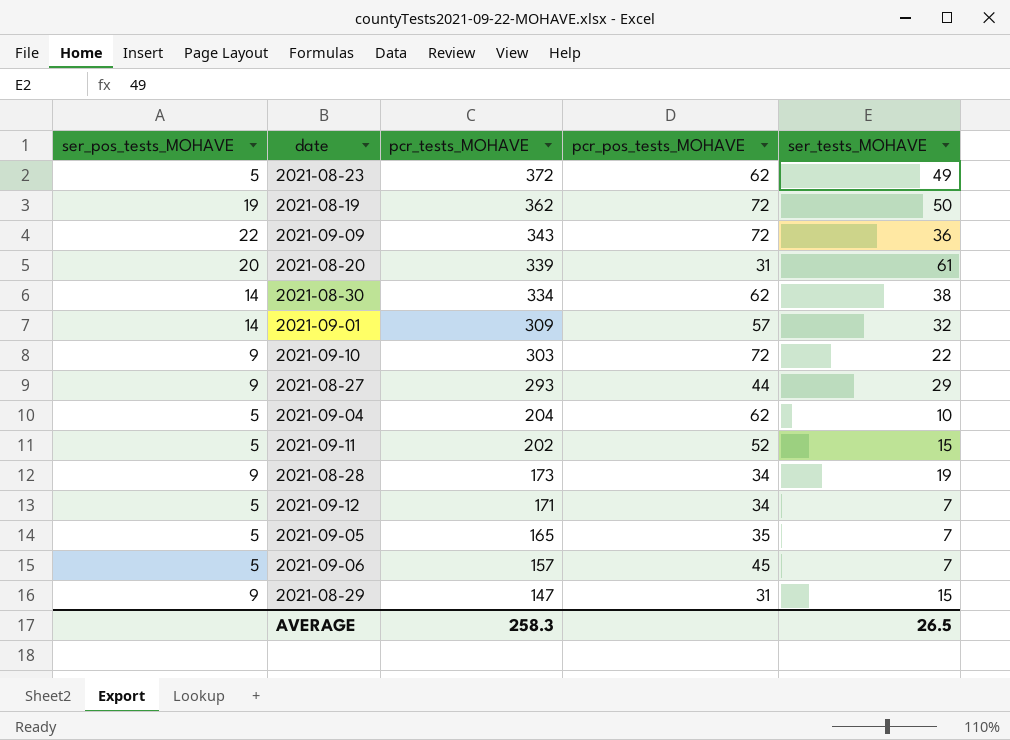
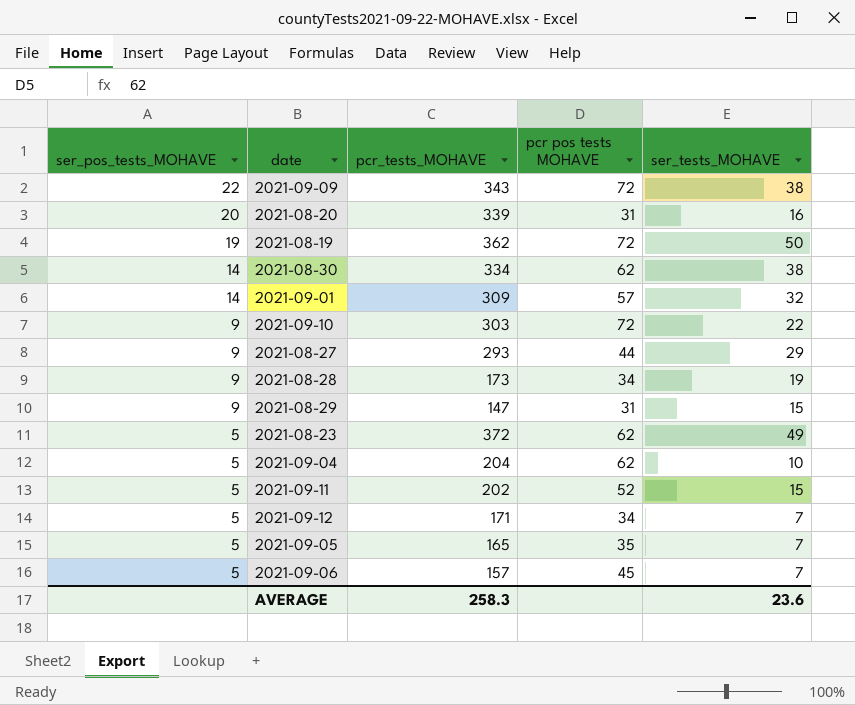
row order: pcr_tests_MOHAVE descending -> ser_pos_tests_MOHAVE descending
column name: pcr_pos_tests_MOHAVE -> pcr pos tests MOHAVE
2021-09-09 | ser_tests_MOHAVE: 36 -> 38
2021-08-20 | ser_tests_MOHAVE: 61 -> 16
AVERAGE | ser_tests_MOHAVE: 26.5 -> 23.6

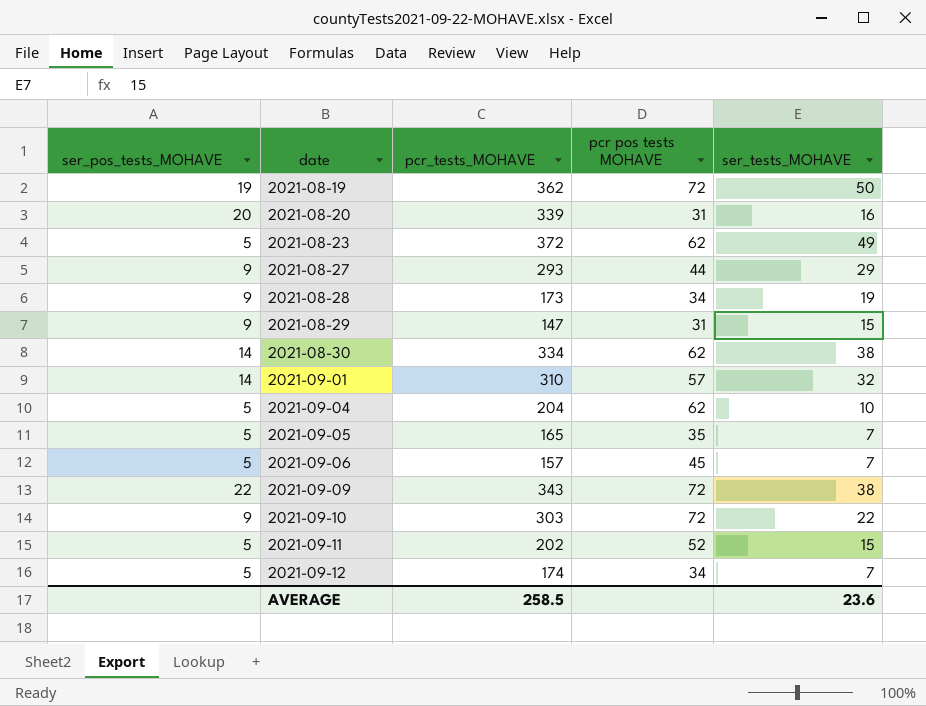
row order: ser_pos_tests_MOHAVE descending -> date ascending
2021-09-01 | pcr_tests_MOHAVE: 309 -> 310
2021-09-12 | pcr_tests_MOHAVE: 171 -> 174
AVERAGE | pcr_tests_MOHAVE: 258.3 -> 258.5

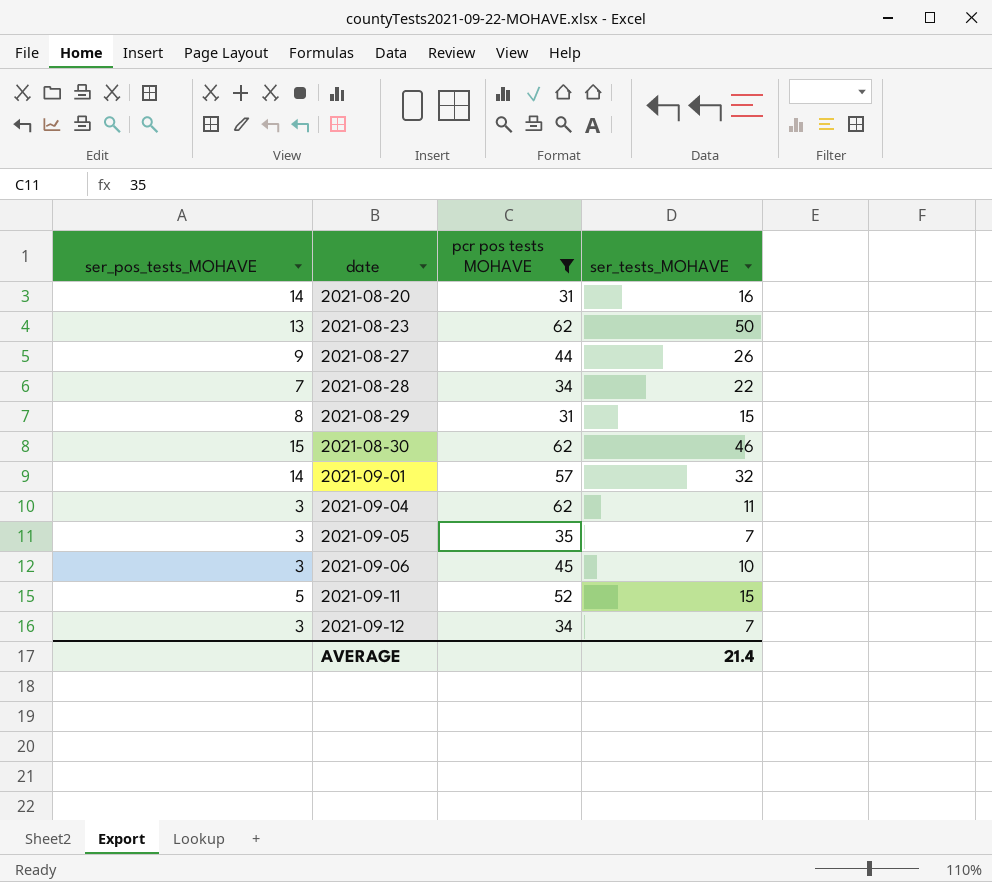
filter: none -> pcr pos tests MOHAVE != 72
column pcr_tests_MOHAVE | position: 3 -> none
2021-08-20 | ser_pos_tests_MOHAVE: 20 -> 14
2021-08-23 | ser_pos_tests_MOHAVE: 5 -> 13
2021-08-23 | ser_tests_MOHAVE: 49 -> 50
2021-08-27 | ser_tests_MOHAVE: 29 -> 26
2021-08-28 | ser_pos_tests_MOHAVE: 9 -> 7
2021-08-28 | ser_tests_MOHAVE: 19 -> 22
2021-08-29 | ser_pos_tests_MOHAVE: 9 -> 8
2021-08-30 | ser_pos_tests_MOHAVE: 14 -> 15
2021-08-30 | ser_tests_MOHAVE: 38 -> 46
2021-09-04 | ser_pos_tests_MOHAVE: 5 -> 3
2021-09-04 | ser_tests_MOHAVE: 10 -> 11
2021-09-05 | ser_pos_tests_MOHAVE: 5 -> 3
2021-09-06 | ser_pos_tests_MOHAVE: 5 -> 3
2021-09-06 | ser_tests_MOHAVE: 7 -> 10
2021-09-12 | ser_pos_tests_MOHAVE: 5 -> 3
AVERAGE | ser_tests_MOHAVE: 23.6 -> 21.4

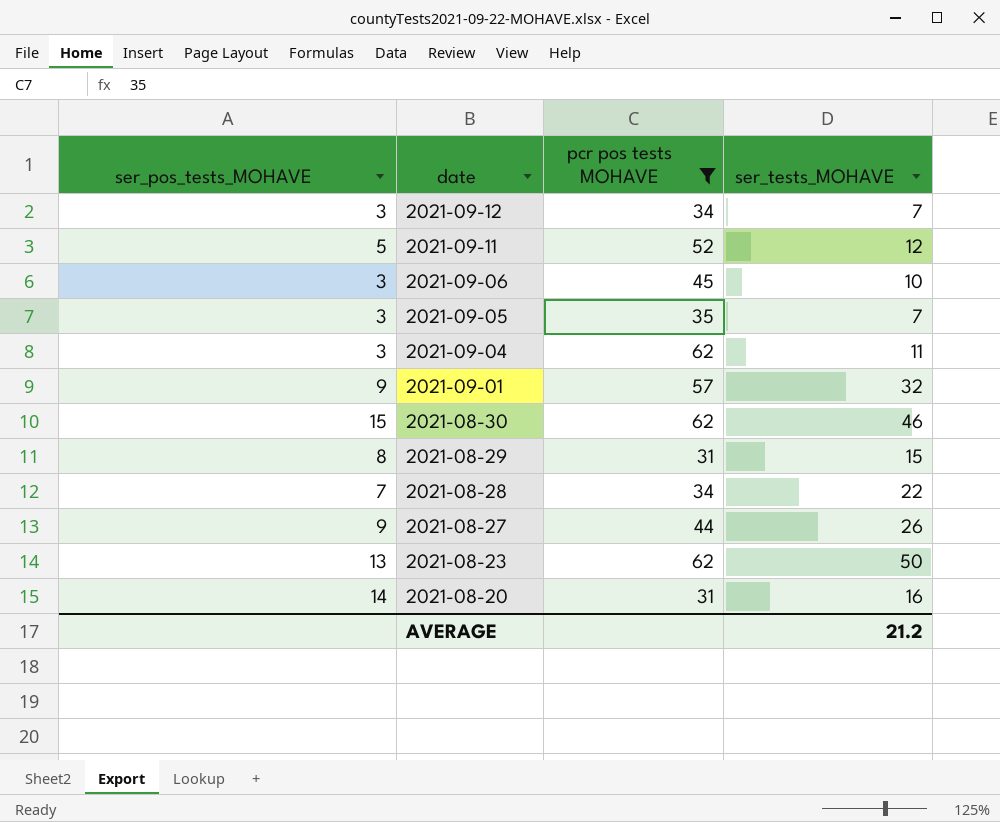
row order: date ascending -> date descending
2021-09-11 | ser_tests_MOHAVE: 15 -> 12
2021-09-01 | ser_pos_tests_MOHAVE: 14 -> 9
AVERAGE | ser_tests_MOHAVE: 21.4 -> 21.2

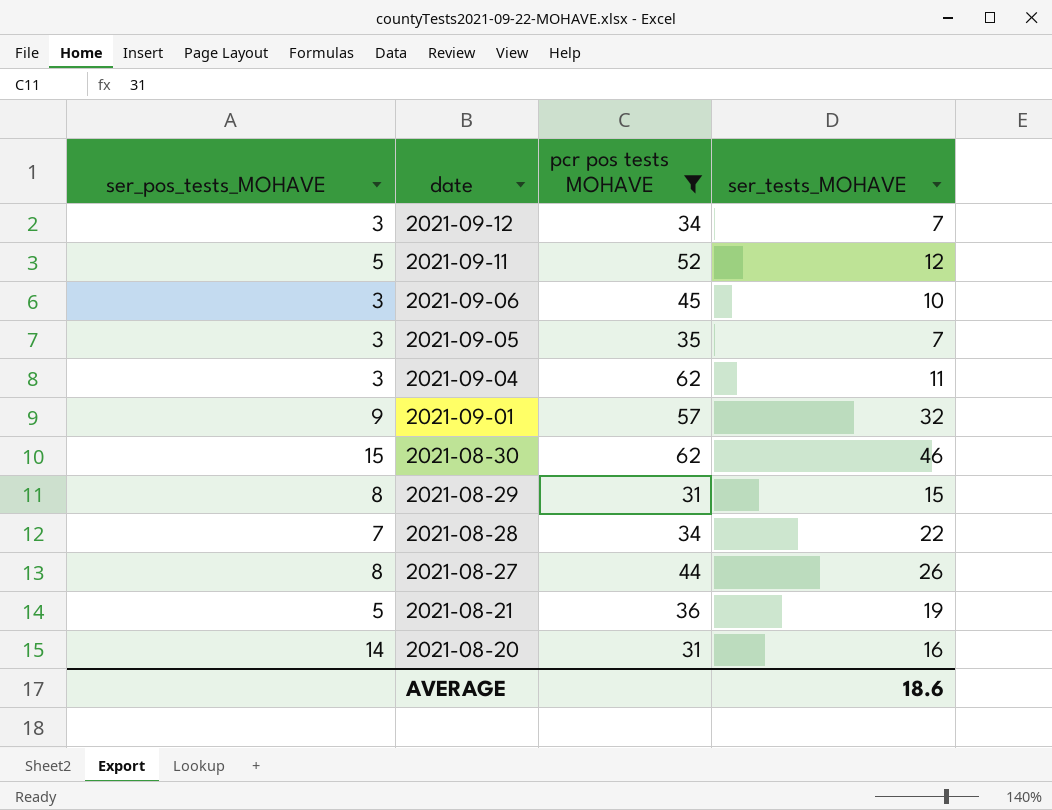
row 2021-08-23: 13 | 62 | 50 -> none
2021-08-27 | ser_pos_tests_MOHAVE: 9 -> 8
row 2021-08-21: none -> 5 | 36 | 19
AVERAGE | ser_tests_MOHAVE: 21.2 -> 18.6

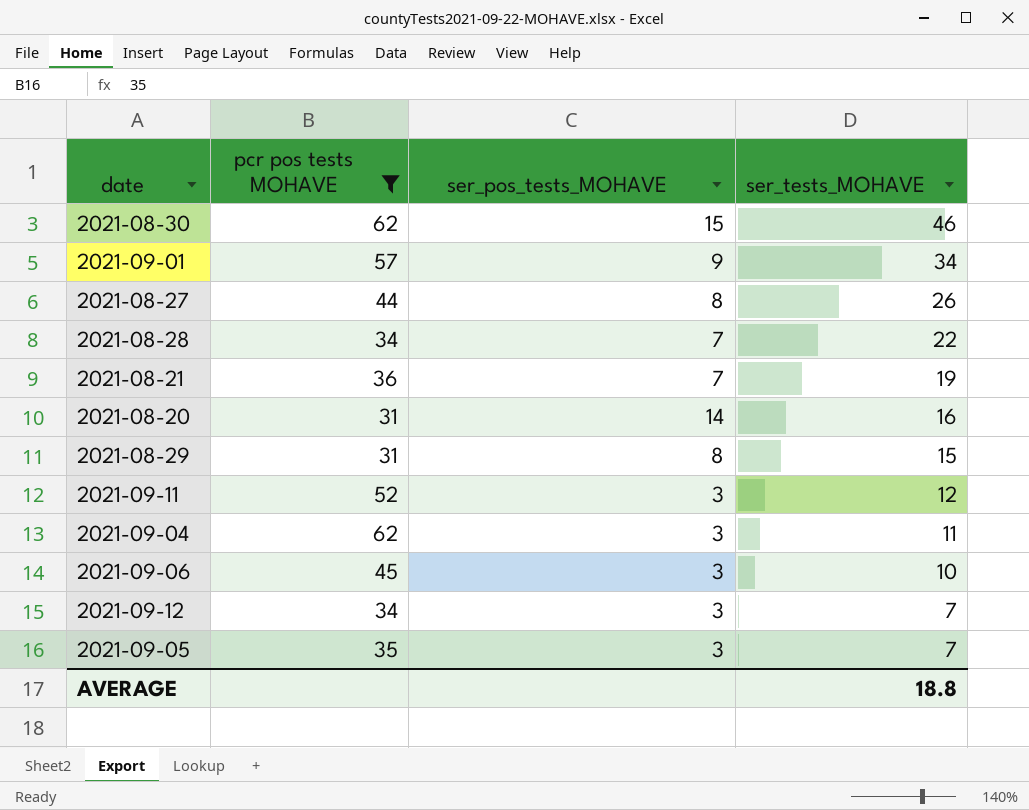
row order: date descending -> ser_tests_MOHAVE descending
column ser_pos_tests_MOHAVE | position: 1 -> 3
2021-09-01 | ser_tests_MOHAVE: 32 -> 34
2021-08-21 | ser_pos_tests_MOHAVE: 5 -> 7
2021-09-11 | ser_pos_tests_MOHAVE: 5 -> 3
AVERAGE | ser_tests_MOHAVE: 18.6 -> 18.8

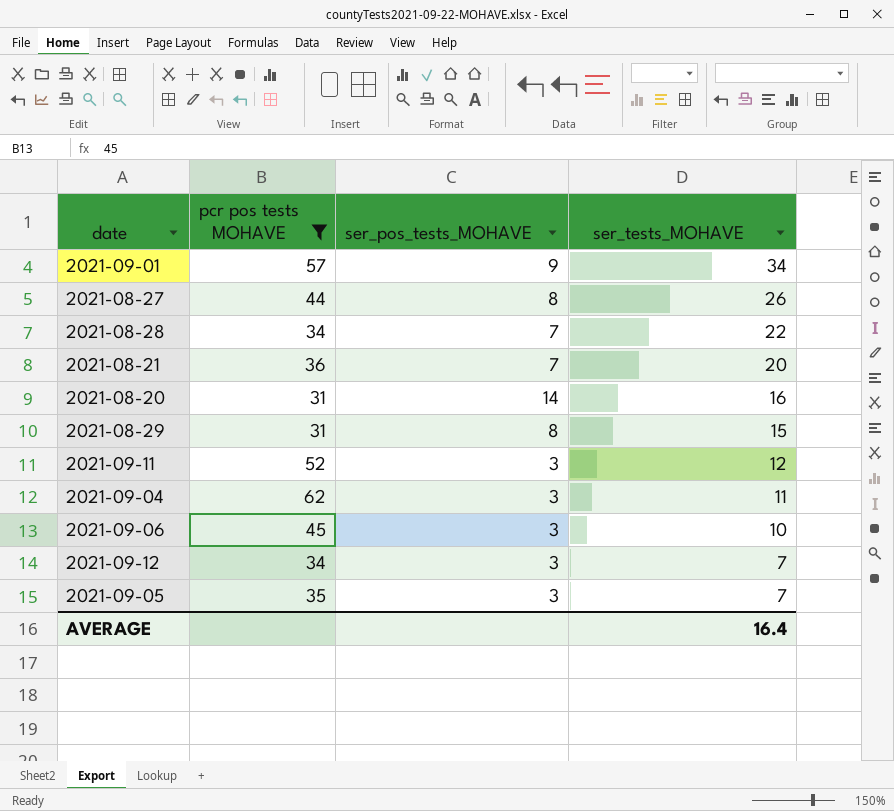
row 2021-08-30: 62 | 15 | 46 -> none
2021-08-21 | ser_tests_MOHAVE: 19 -> 20
AVERAGE | ser_tests_MOHAVE: 18.8 -> 16.4

